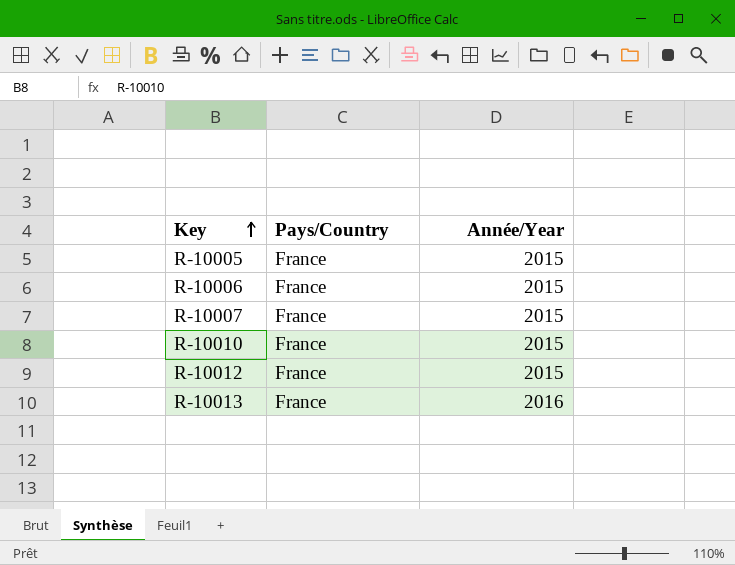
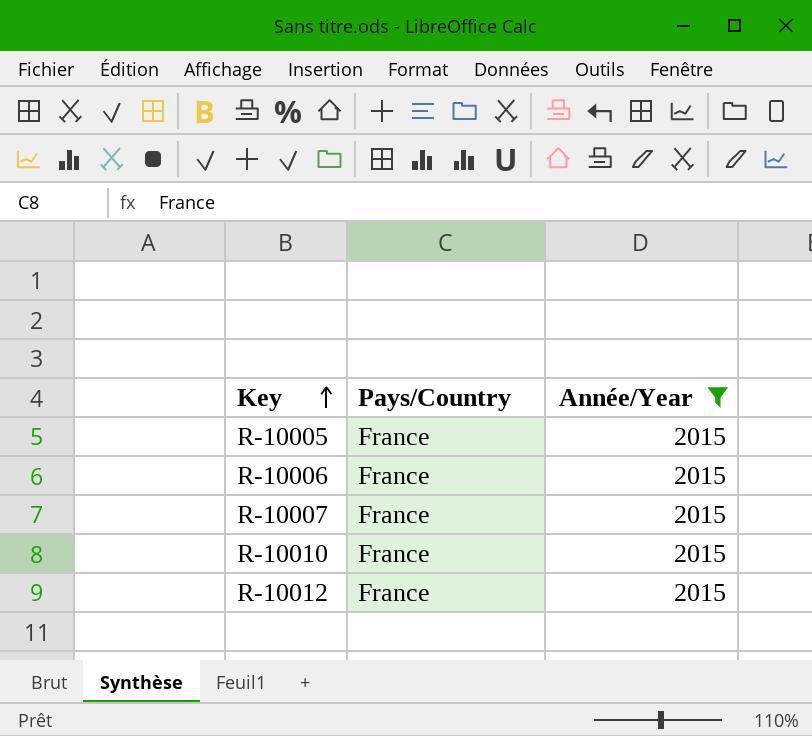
filter: none -> Année/Year = 2015

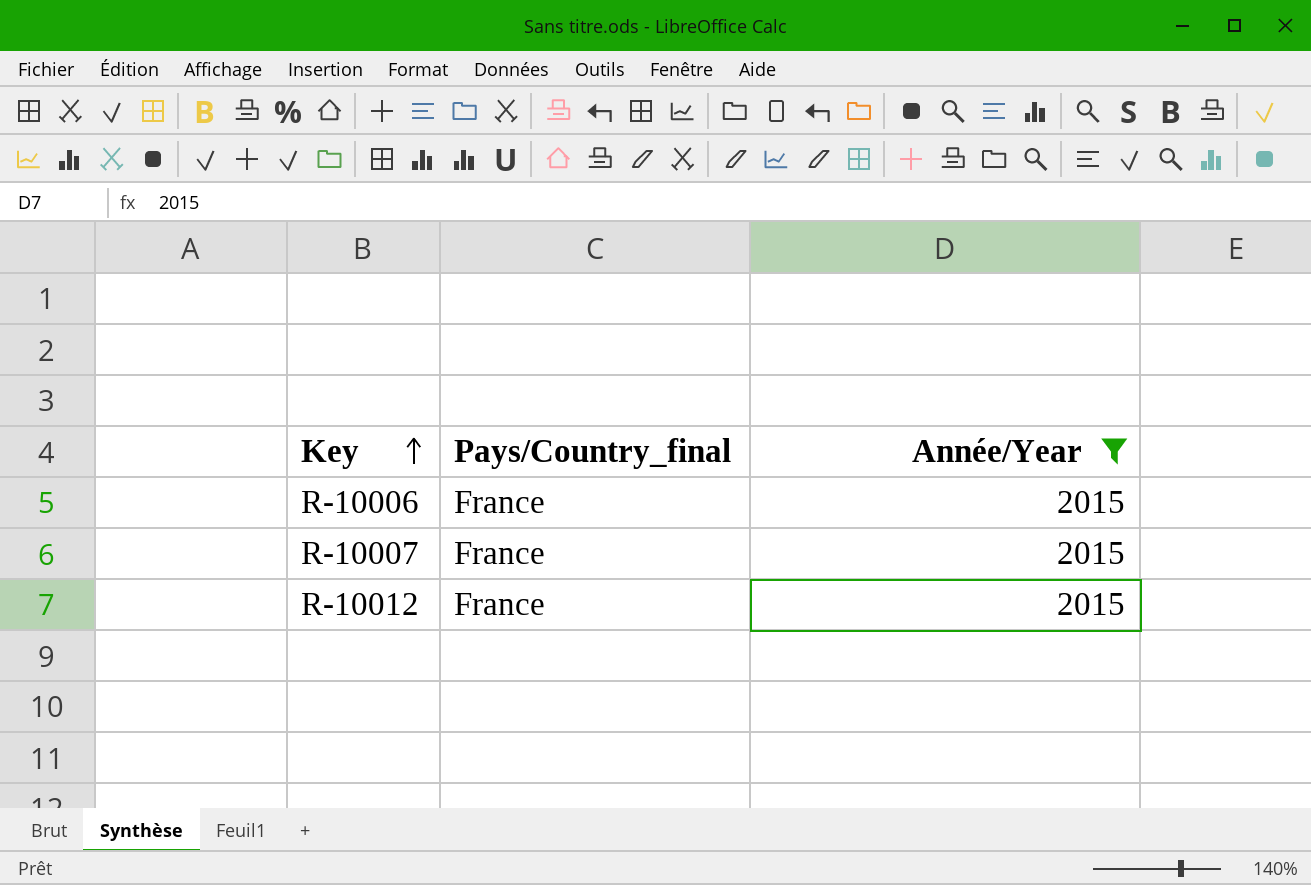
column name: Pays/Country -> Pays/Country_final
row R-10005: France | 2015 -> none
row R-10010: France | 2015 -> none

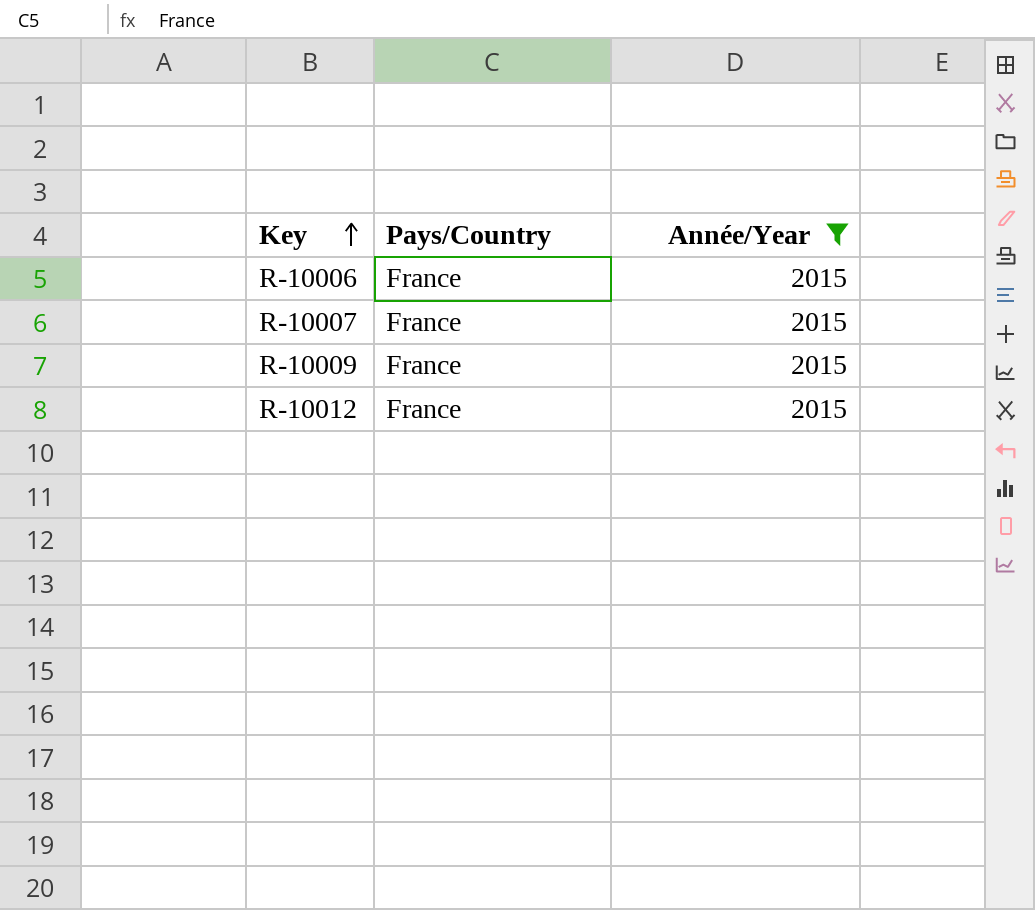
column name: Pays/Country_final -> Pays/Country
row R-10009: none -> France | 2015

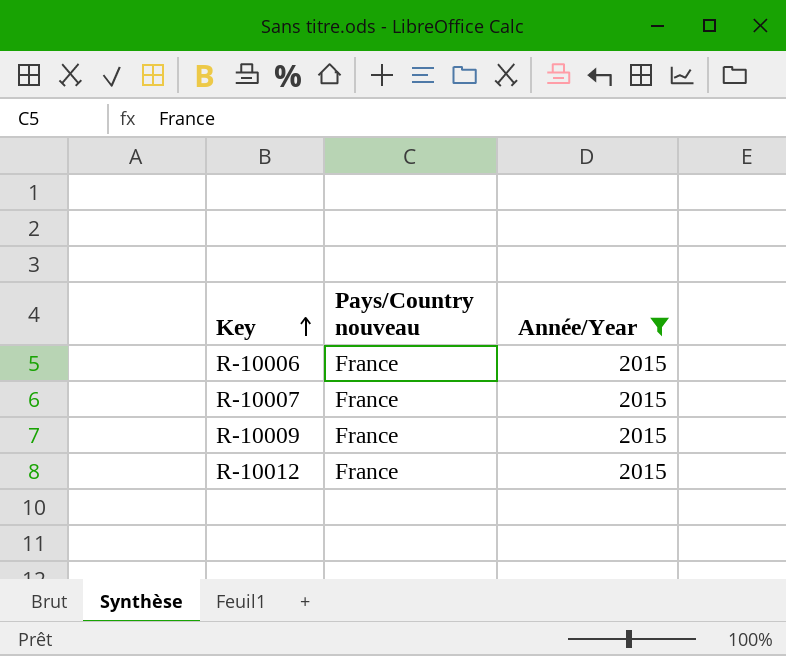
column name: Pays/Country -> Pays/Country nouveau

